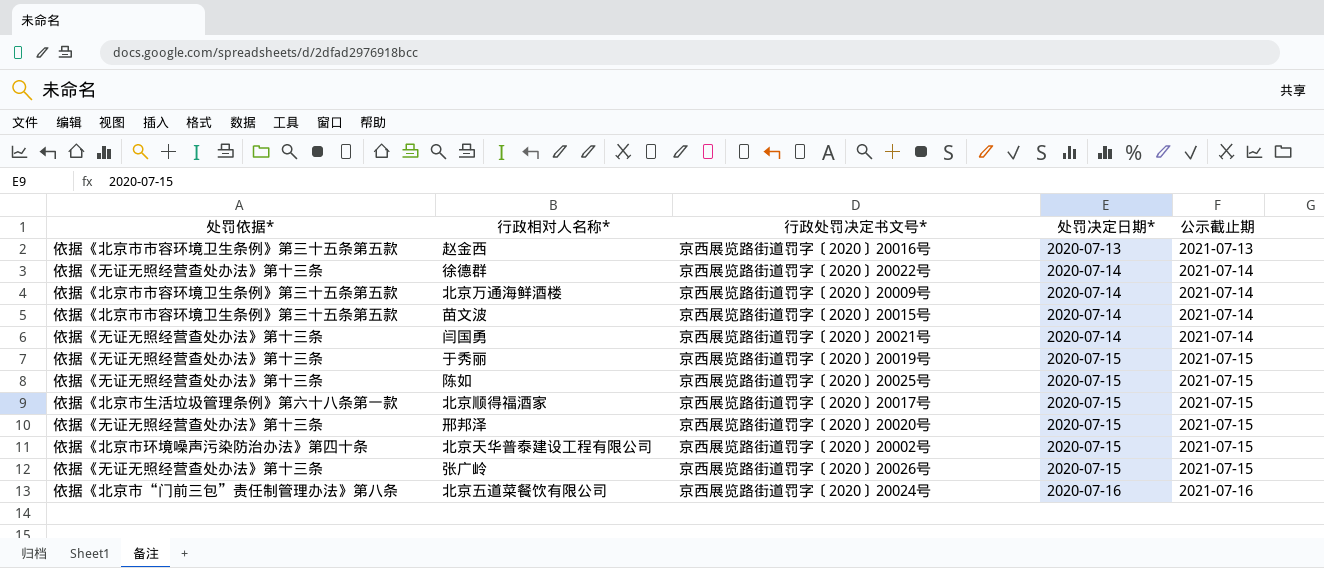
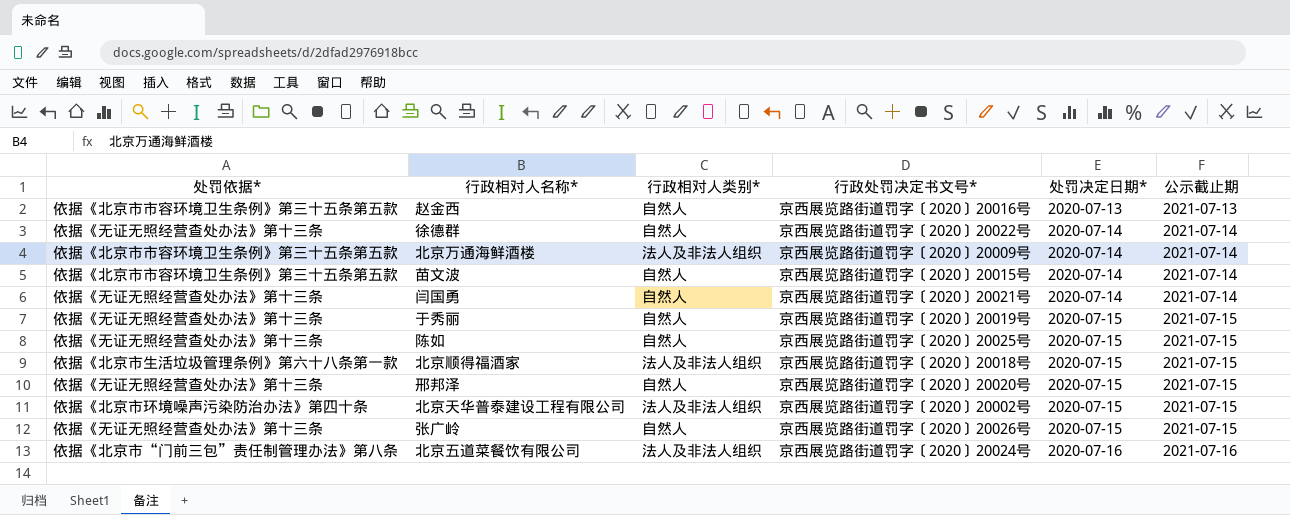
column 行政相对人类别* | position: none -> 3
北京顺得福酒家 | 行政处罚决定书文号*: 京西展览路街道罚字〔2020〕20017号 -> 京西展览路街道罚字〔2020〕20018号

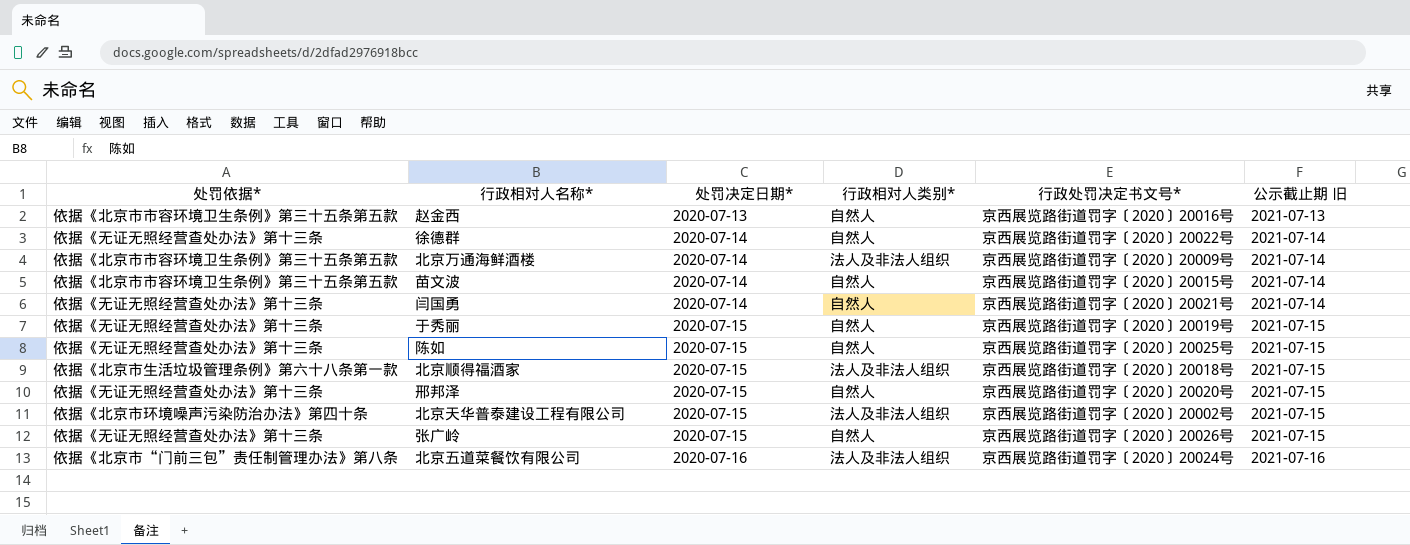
column 处罚决定日期* | position: 5 -> 3
column name: 公示截止期 -> 公示截止期 旧

